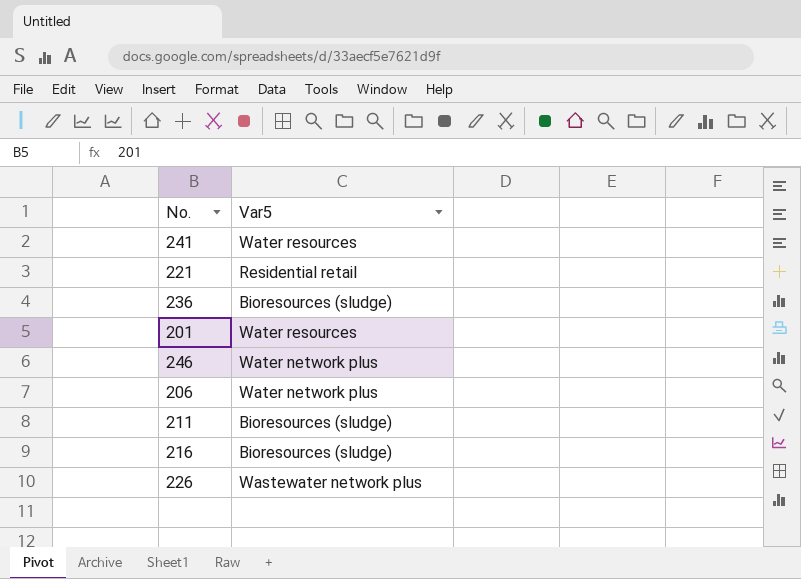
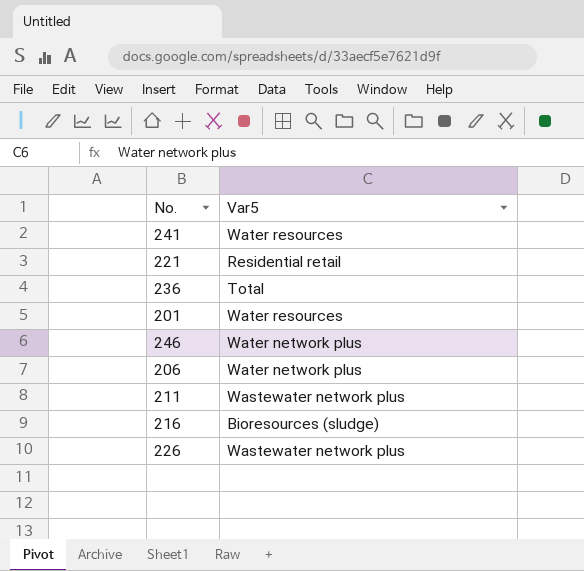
236 | Var5: Bioresources (sludge) -> Total
211 | Var5: Bioresources (sludge) -> Wastewater network plus

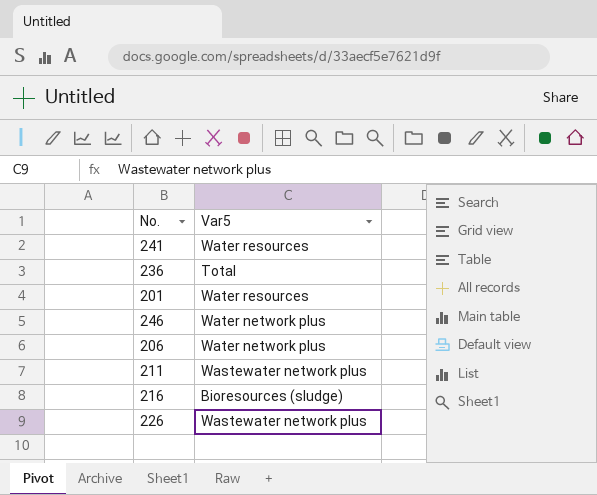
row 221: Residential retail -> none

